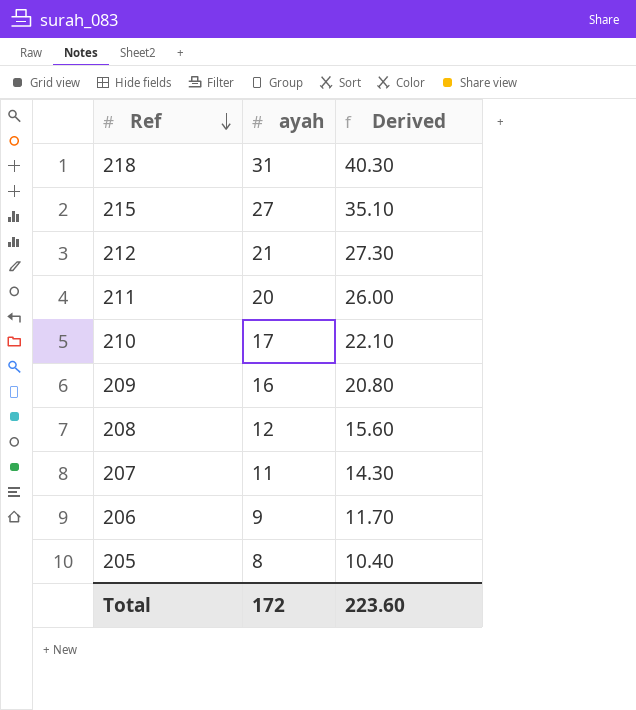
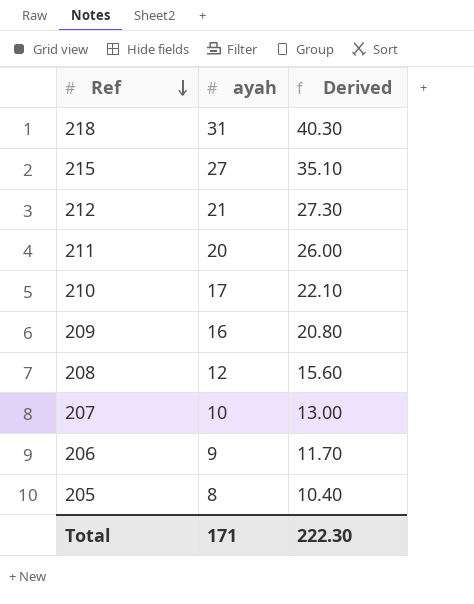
207 | ayah: 11 -> 10
207 | Derived: 14.30 -> 13.00
Total | ayah: 172 -> 171
Total | Derived: 223.60 -> 222.30

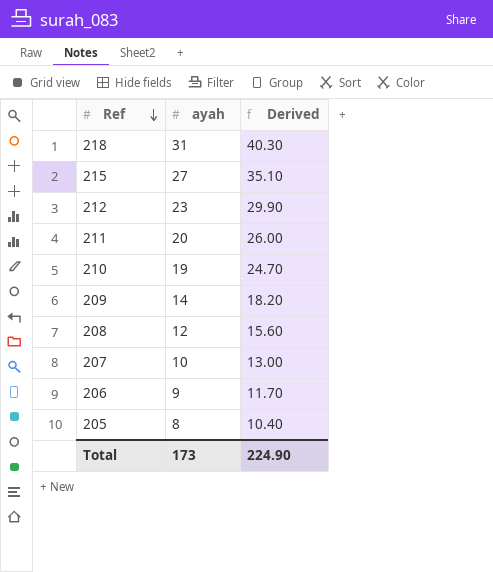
212 | ayah: 21 -> 23
212 | Derived: 27.30 -> 29.90
210 | ayah: 17 -> 19
210 | Derived: 22.10 -> 24.70
209 | ayah: 16 -> 14
209 | Derived: 20.80 -> 18.20
Total | ayah: 171 -> 173
Total | Derived: 222.30 -> 224.90

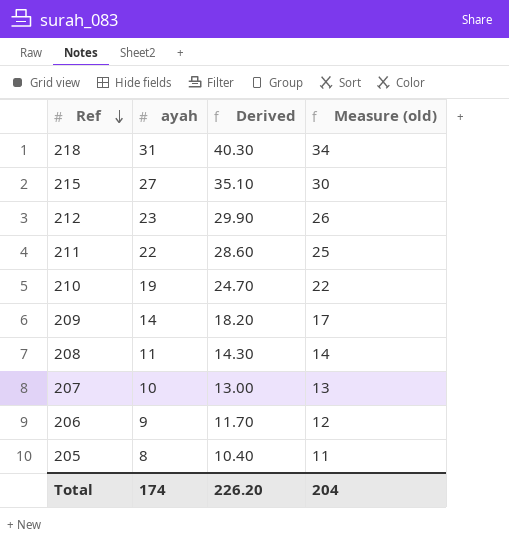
column Measure (old) | formula: none -> [ayah] + 3
211 | ayah: 20 -> 22
211 | Derived: 26.00 -> 28.60
208 | ayah: 12 -> 11
208 | Derived: 15.60 -> 14.30
Total | ayah: 173 -> 174
Total | Derived: 224.90 -> 226.20

